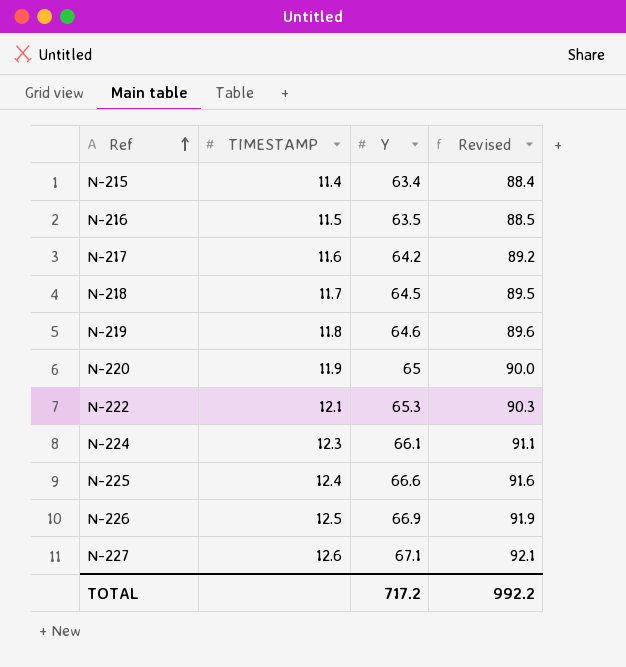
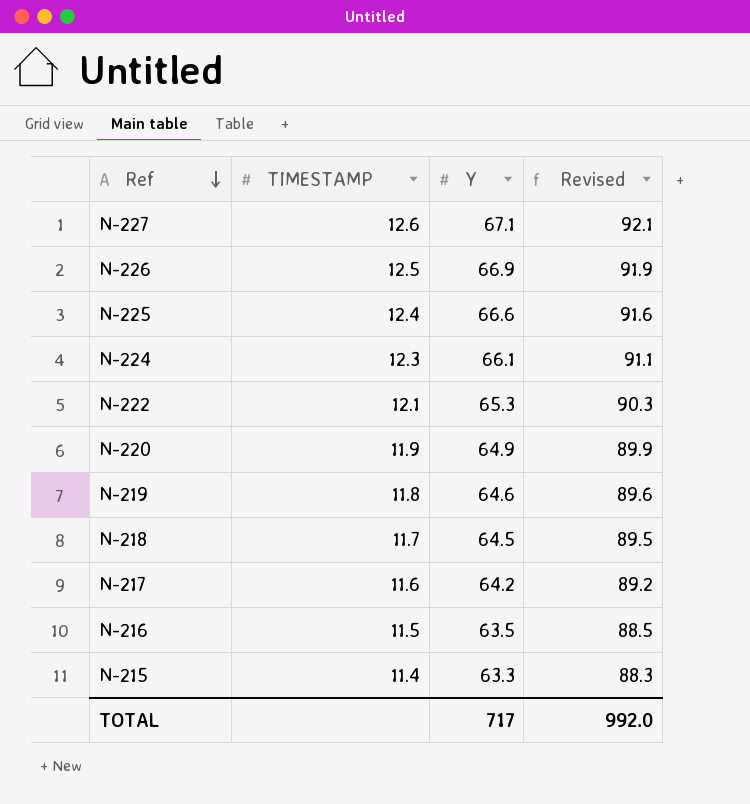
row order: Ref ascending -> Ref descending
N-220 | Y: 65 -> 64.9
N-220 | Revised: 90.0 -> 89.9
N-215 | Y: 63.4 -> 63.3
N-215 | Revised: 88.4 -> 88.3
TOTAL | Y: 717.2 -> 717
TOTAL | Revised: 992.2 -> 992.0

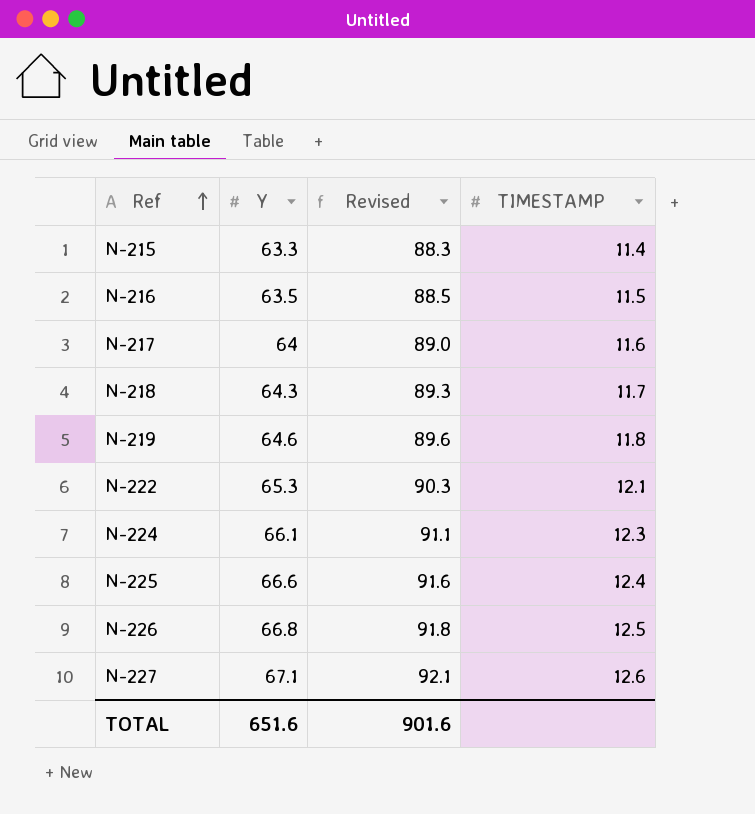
row order: Ref descending -> Ref ascending
column TIMESTAMP | position: 2 -> 4
row N-220: 11.9 | 64.9 | 89.9 -> none
N-217 | Y: 64.2 -> 64
N-217 | Revised: 89.2 -> 89.0
N-218 | Y: 64.5 -> 64.3
N-218 | Revised: 89.5 -> 89.3
N-226 | Y: 66.9 -> 66.8
N-226 | Revised: 91.9 -> 91.8
TOTAL | Y: 717 -> 651.6
TOTAL | Revised: 992.0 -> 901.6

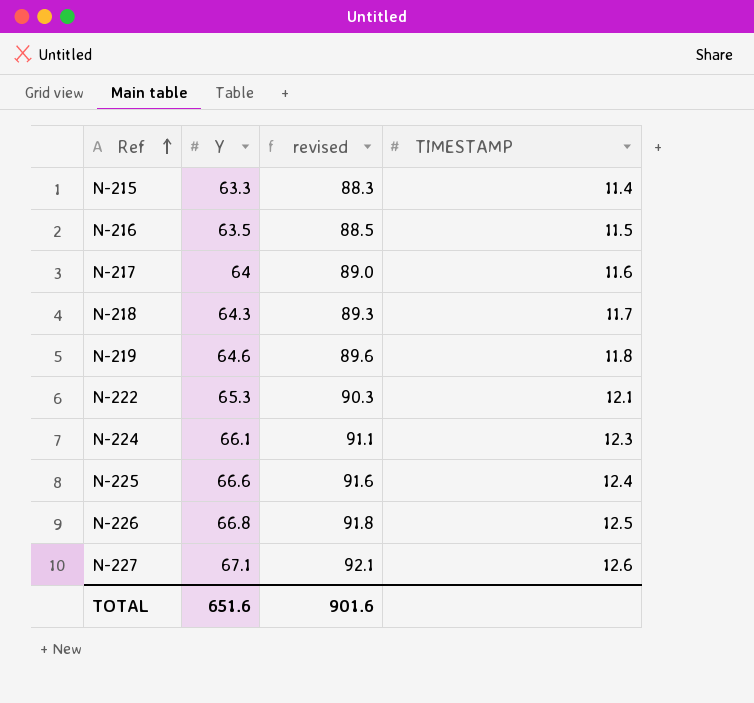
column name: Revised -> revised

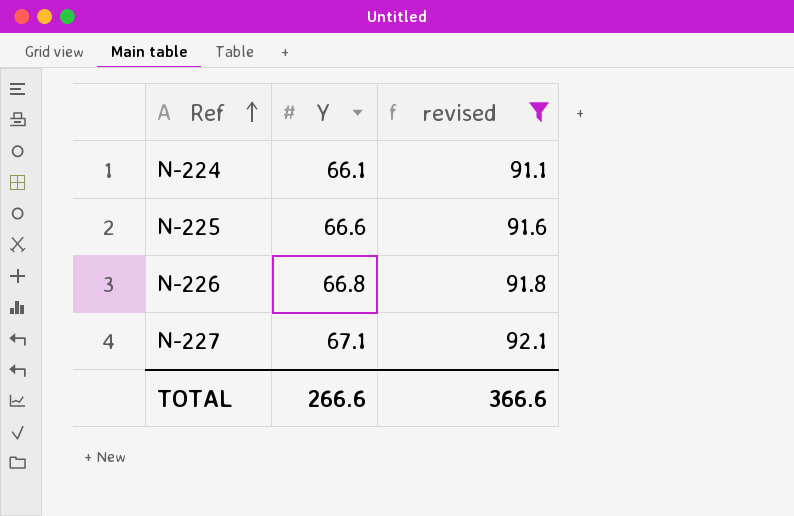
filter: none -> revised >= 91.1
column TIMESTAMP | position: 4 -> none
TOTAL | Y: 651.6 -> 266.6
TOTAL | revised: 901.6 -> 366.6

